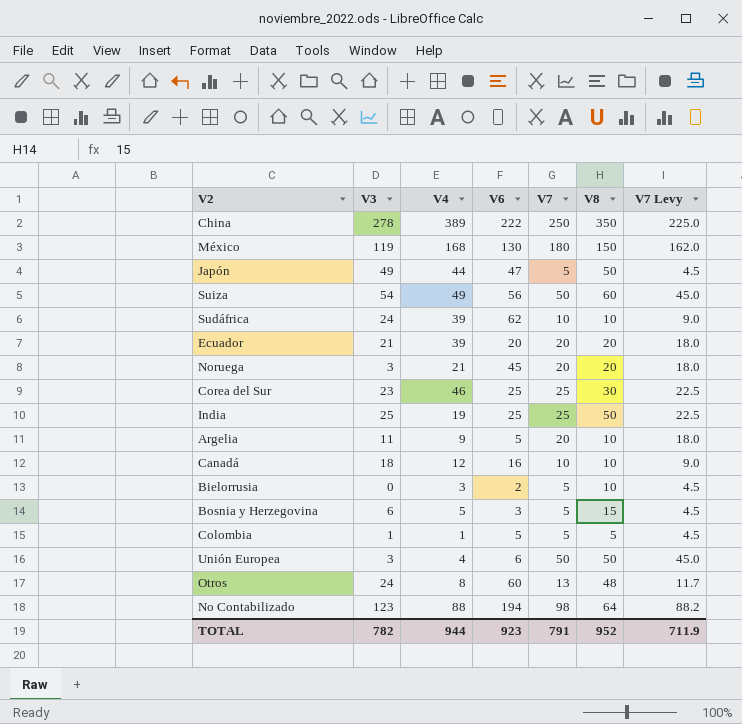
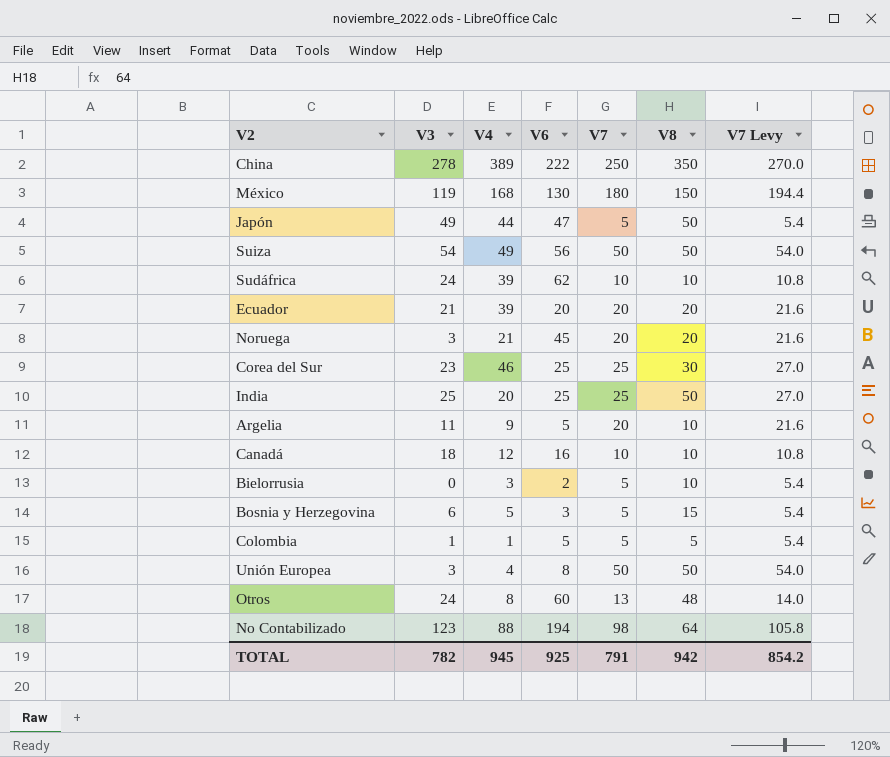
column V7 Levy | formula: [V7] * 0.9 -> [V7] * 1.08
Suiza | V8: 60 -> 50
India | V4: 19 -> 20
Unión Europea | V6: 6 -> 8
TOTAL | V4: 944 -> 945
TOTAL | V6: 923 -> 925
TOTAL | V8: 952 -> 942
TOTAL | V7 Levy: 711.9 -> 854.2

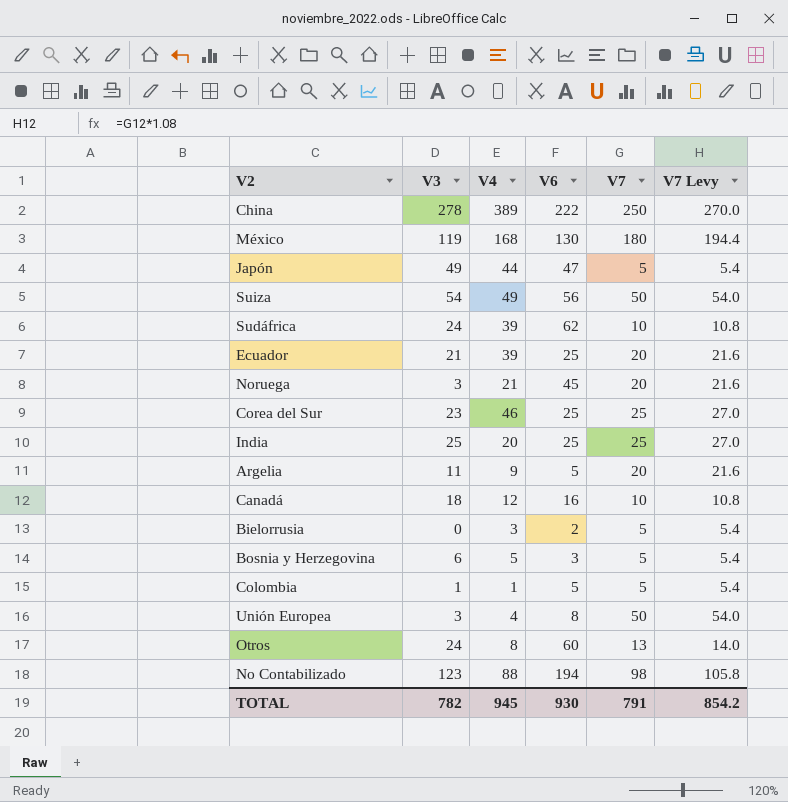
column V8 | position: 6 -> none
Ecuador | V6: 20 -> 25
TOTAL | V6: 925 -> 930

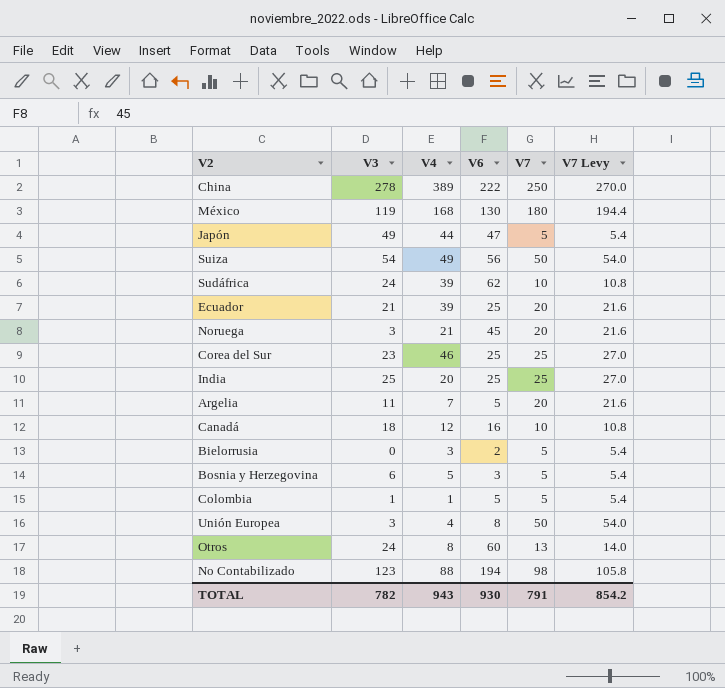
Argelia | V4: 9 -> 7
TOTAL | V4: 945 -> 943

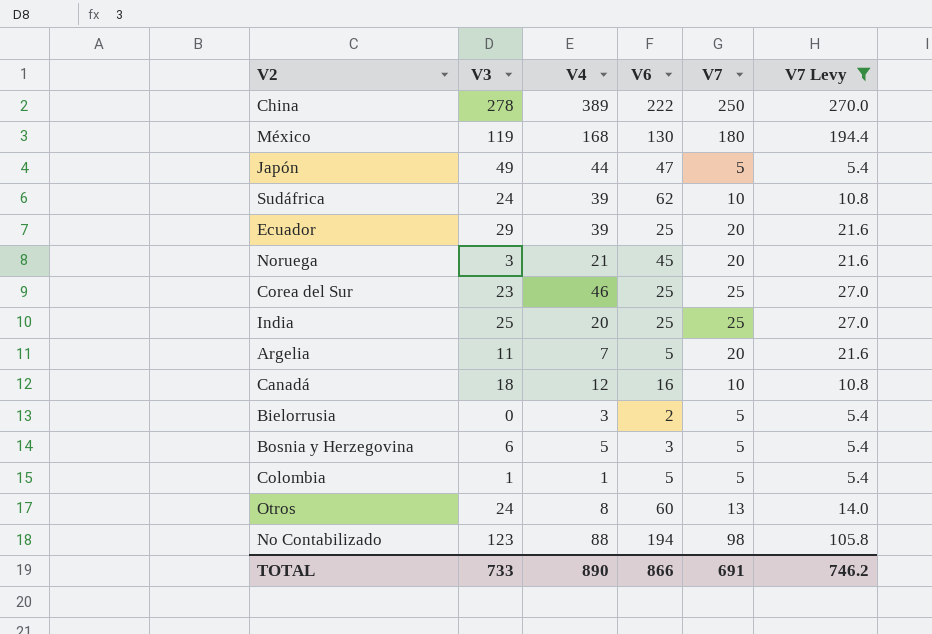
filter: none -> V7 Levy != 54.0
Ecuador | V3: 21 -> 29
TOTAL | V3: 782 -> 733
TOTAL | V4: 943 -> 890
TOTAL | V6: 930 -> 866
TOTAL | V7: 791 -> 691
TOTAL | V7 Levy: 854.2 -> 746.2

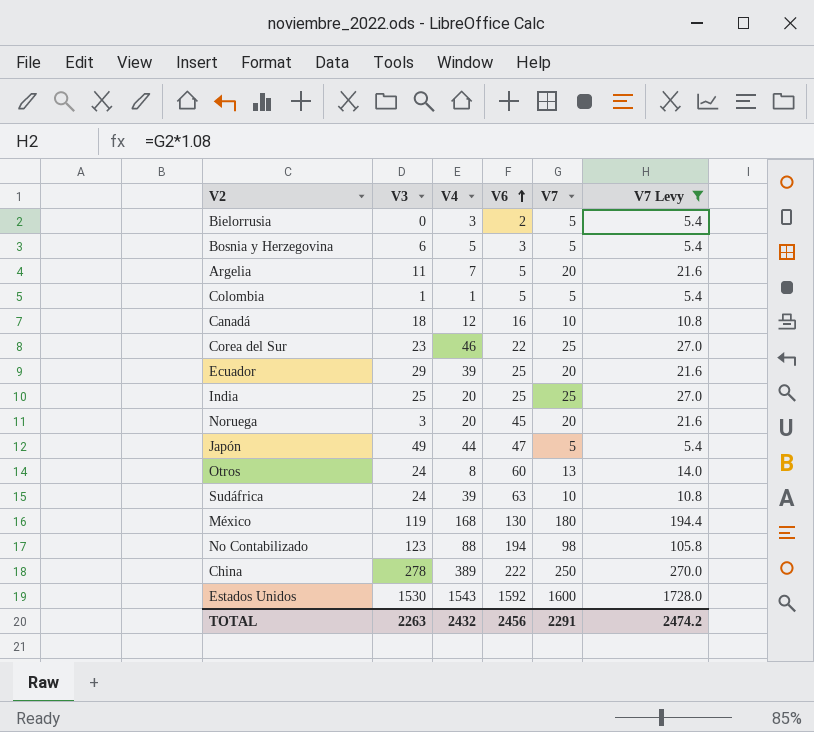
row order: none -> V6 ascending
Corea del Sur | V6: 25 -> 22
Noruega | V4: 21 -> 20
Sudáfrica | V6: 62 -> 63
row Estados Unidos: none -> 1530 | 1543 | 1592 | 1600 | 1728.0
TOTAL | V3: 733 -> 2263
TOTAL | V4: 890 -> 2432
TOTAL | V6: 866 -> 2456
TOTAL | V7: 691 -> 2291
TOTAL | V7 Levy: 746.2 -> 2474.2

